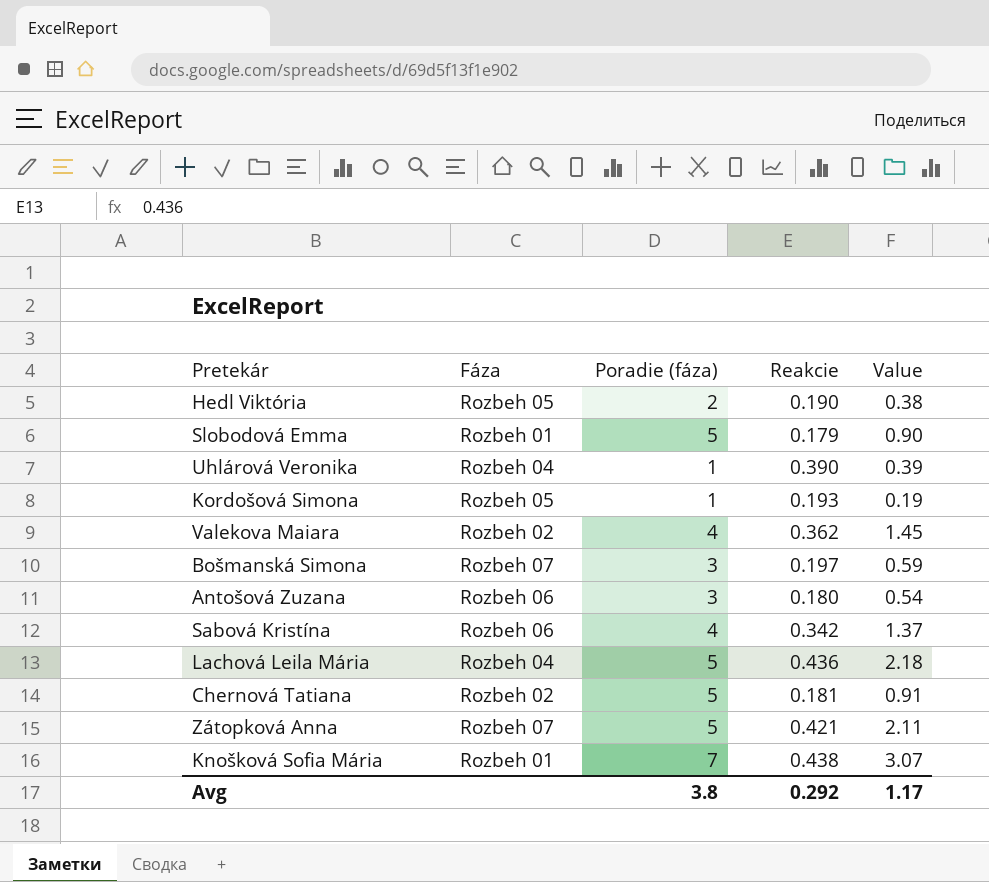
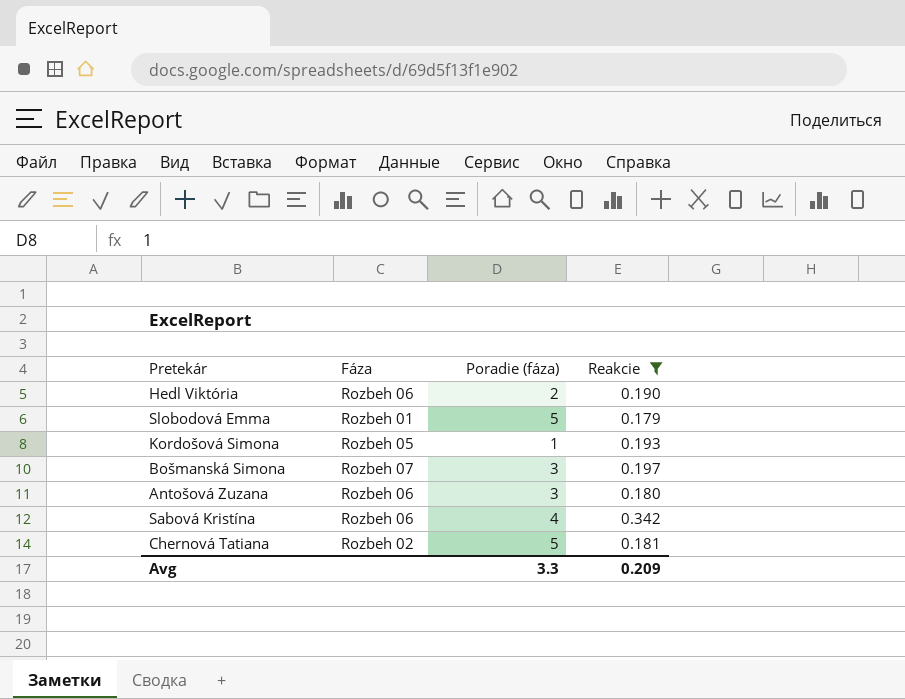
filter: none -> Reakcie <= 0.342
column Value | formula: [Poradie (fáza)] * [Reakcie] -> none
Hedl Viktória | Fáza: Rozbeh 05 -> Rozbeh 06
Avg | Poradie (fáza): 3.8 -> 3.3
Avg | Reakcie: 0.292 -> 0.209

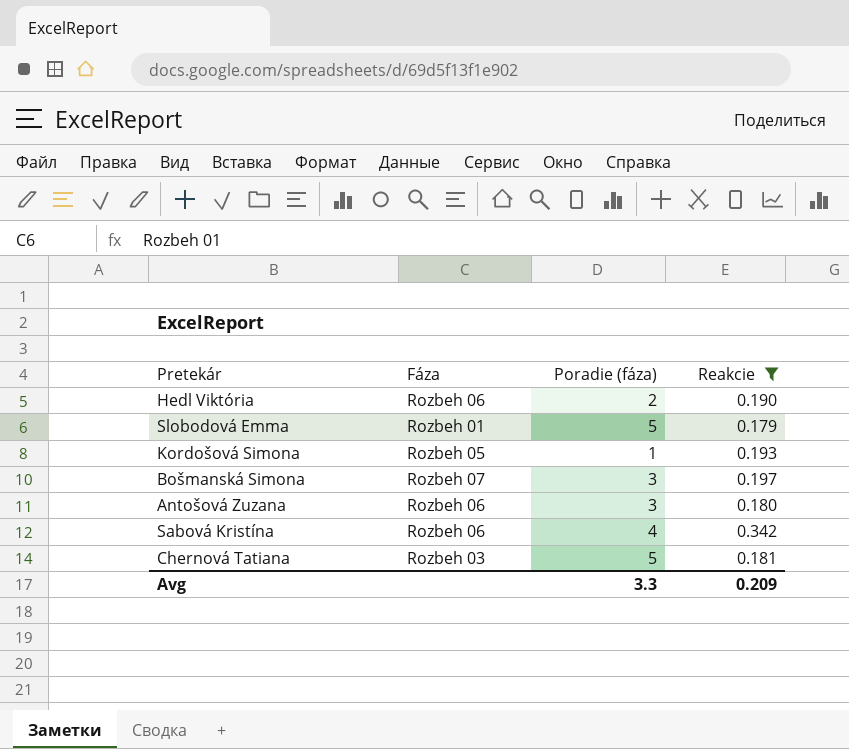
Chernová Tatiana | Fáza: Rozbeh 02 -> Rozbeh 03

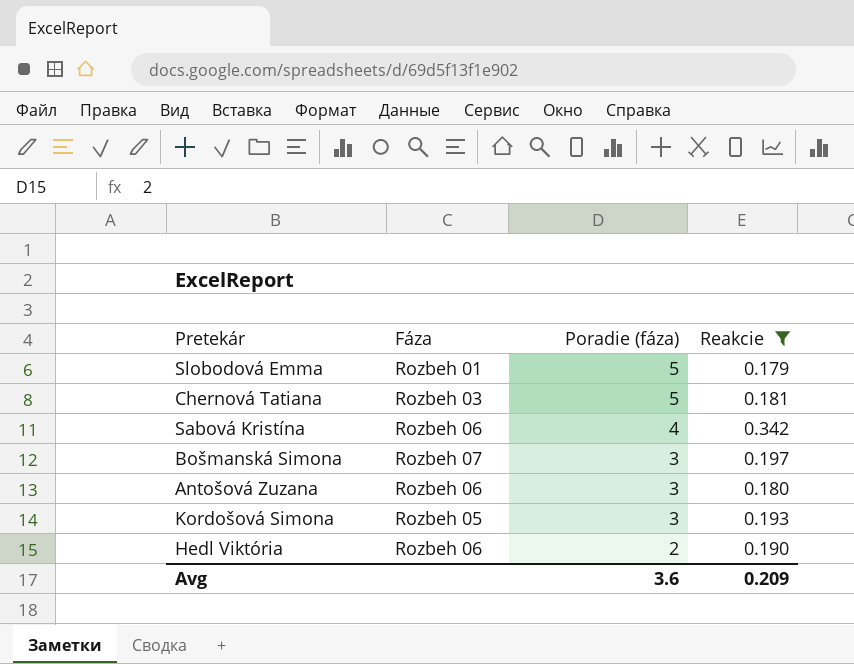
row order: none -> Poradie (fáza) descending
Kordošová Simona | Poradie (fáza): 1 -> 3
Avg | Poradie (fáza): 3.3 -> 3.6

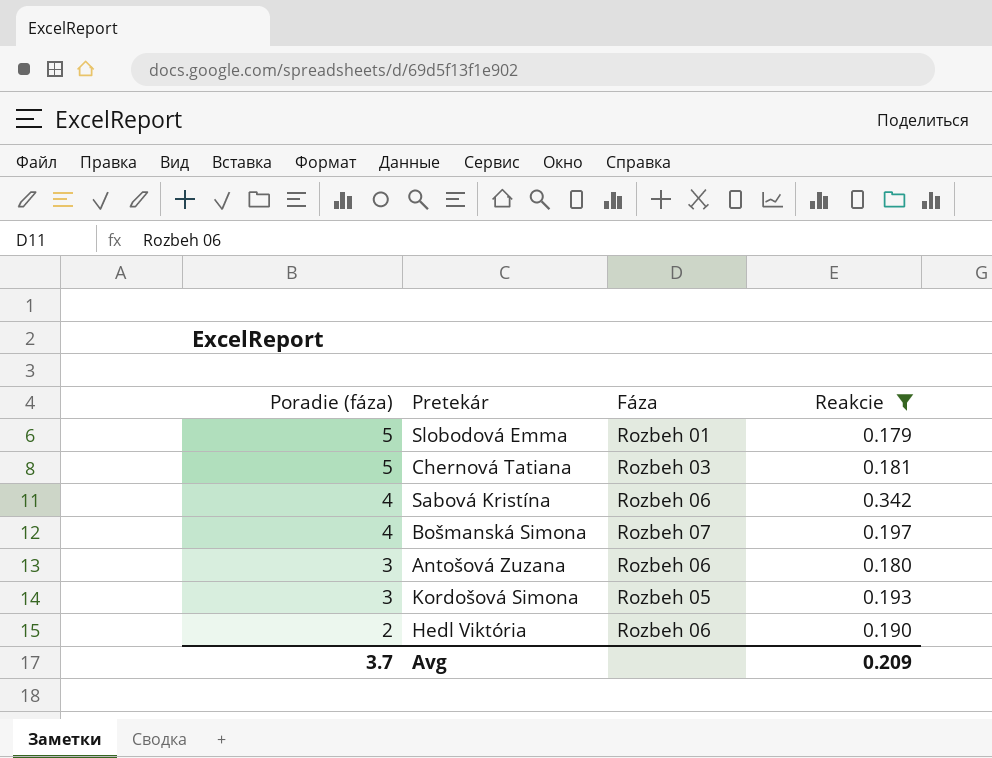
column Poradie (fáza) | position: 3 -> 1
Bošmanská Simona | Poradie (fáza): 3 -> 4
Avg | Poradie (fáza): 3.6 -> 3.7

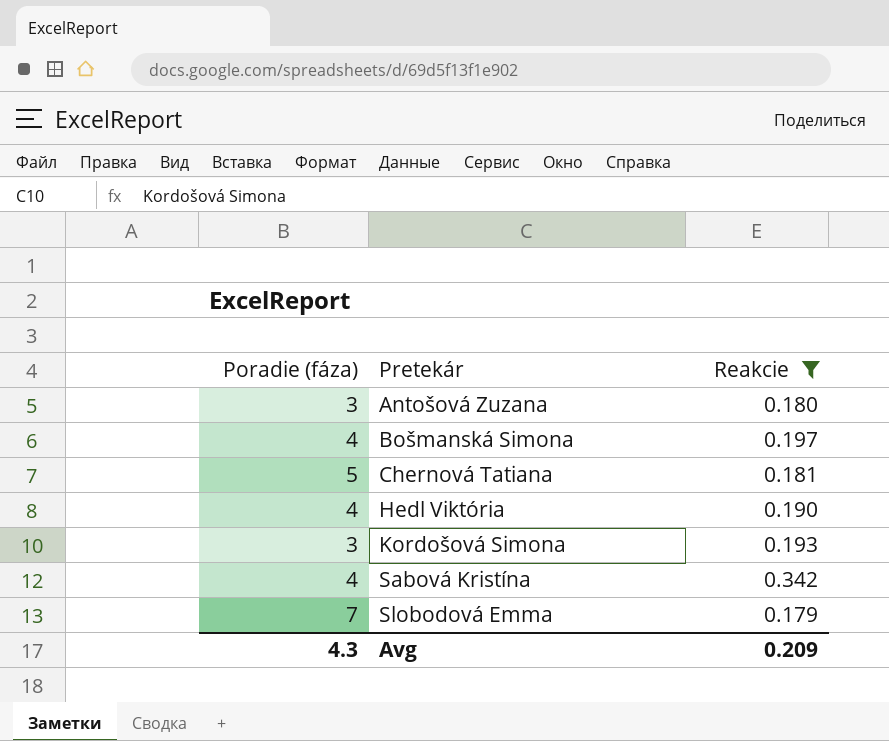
row order: Poradie (fáza) descending -> Pretekár ascending
column Fáza | position: 3 -> none
Hedl Viktória | Poradie (fáza): 2 -> 4
Slobodová Emma | Poradie (fáza): 5 -> 7
Avg | Poradie (fáza): 3.7 -> 4.3

